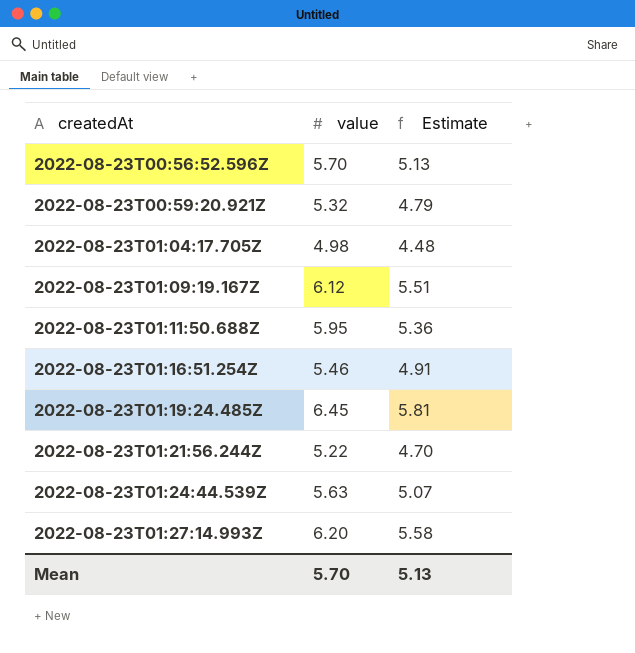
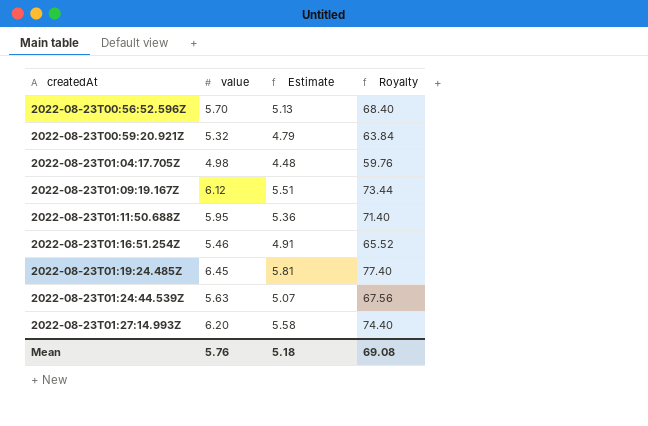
column Royalty | formula: none -> [value] * 12
row 2022-08-23T01:21:56.244Z: 5.22 | 4.70 -> none
Mean | value: 5.70 -> 5.76
Mean | Estimate: 5.13 -> 5.18

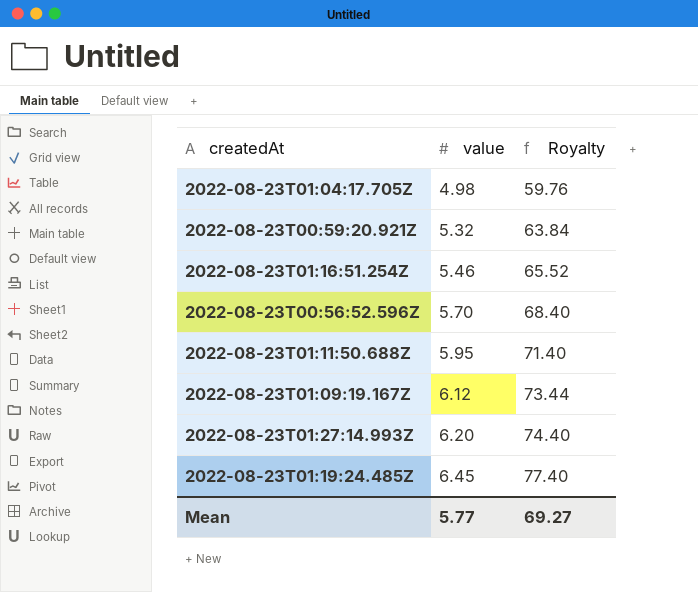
row order: createdAt ascending -> value ascending
column Estimate | formula: [value] * 0.9 -> none
row 2022-08-23T01:24:44.539Z: 5.63 | 5.07 | 67.56 -> none
Mean | value: 5.76 -> 5.77
Mean | Royalty: 69.08 -> 69.27

